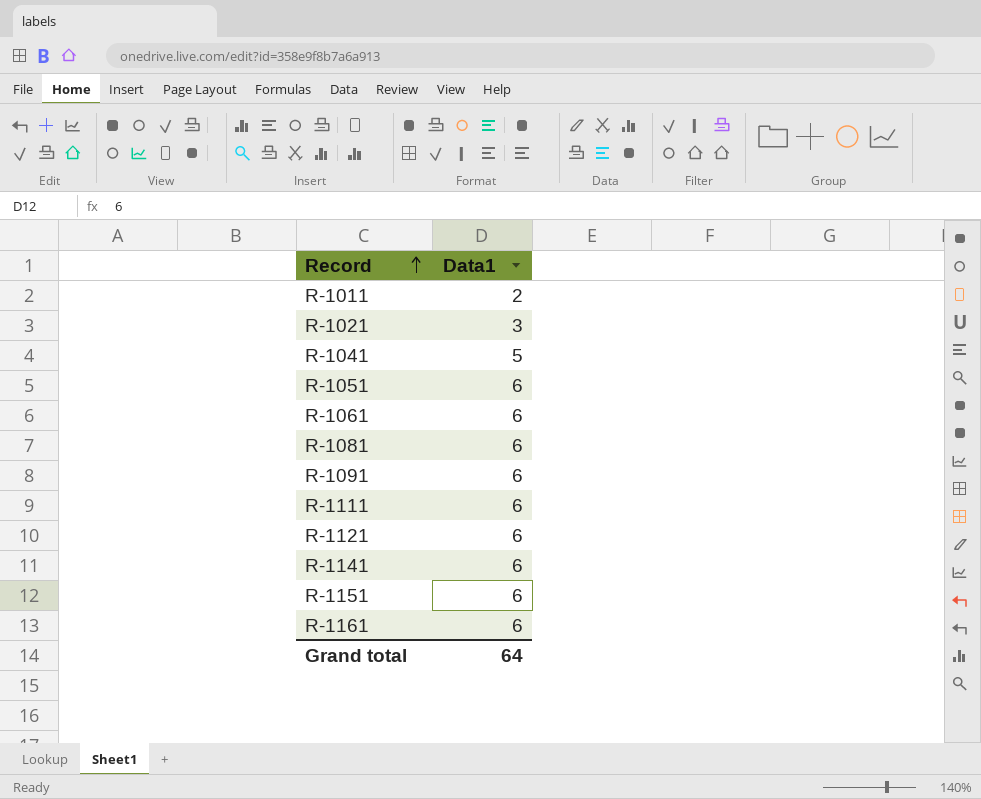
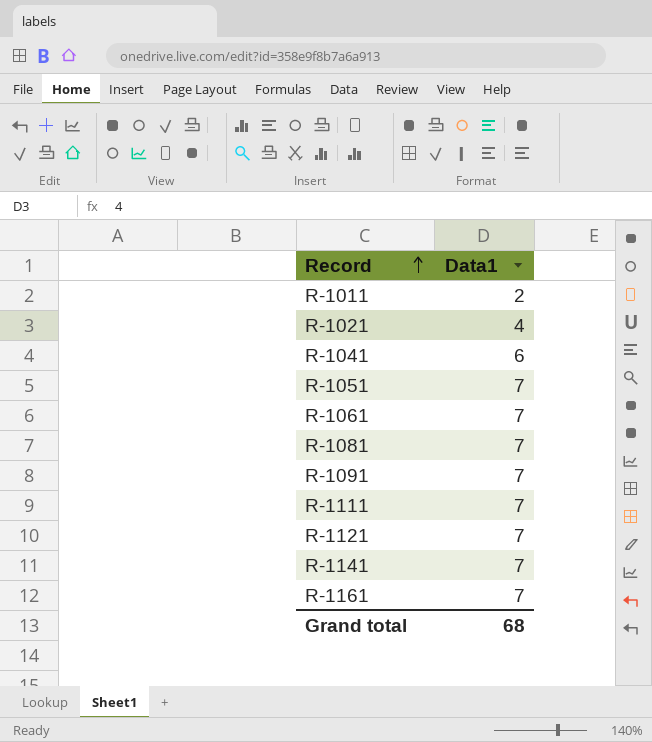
row R-1151: 6 -> none
R-1021 | Data1: 3 -> 4
R-1041 | Data1: 5 -> 6
R-1051 | Data1: 6 -> 7
R-1061 | Data1: 6 -> 7
R-1081 | Data1: 6 -> 7
R-1091 | Data1: 6 -> 7
R-1111 | Data1: 6 -> 7
R-1121 | Data1: 6 -> 7
R-1141 | Data1: 6 -> 7
R-1161 | Data1: 6 -> 7
Grand total | Data1: 64 -> 68

